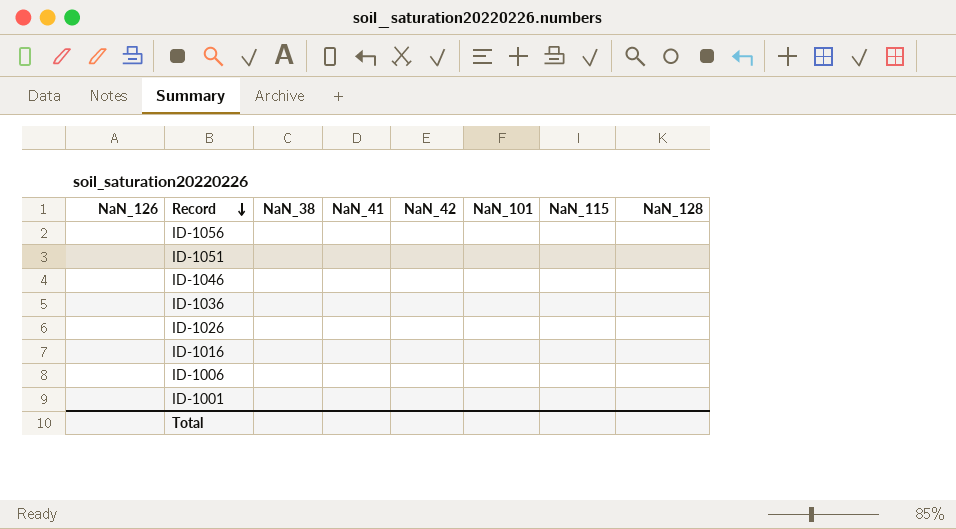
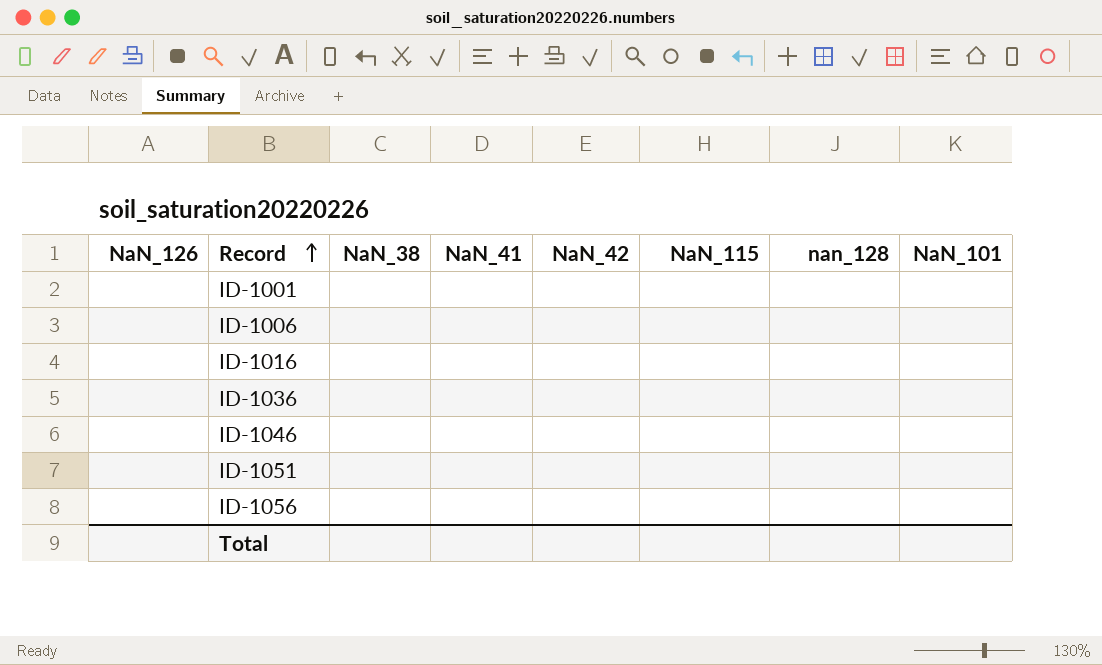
row order: Record descending -> Record ascending
column name: NaN_128 -> nan_128
column NaN_101 | position: 6 -> 8
row ID-1026: none | none | none | none | none | none | none -> none

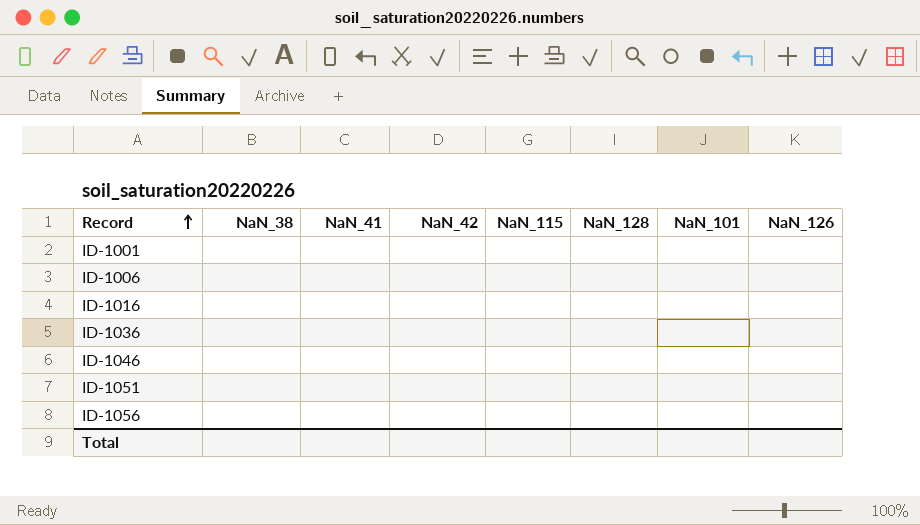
column name: nan_128 -> NaN_128
column NaN_126 | position: 1 -> 8

